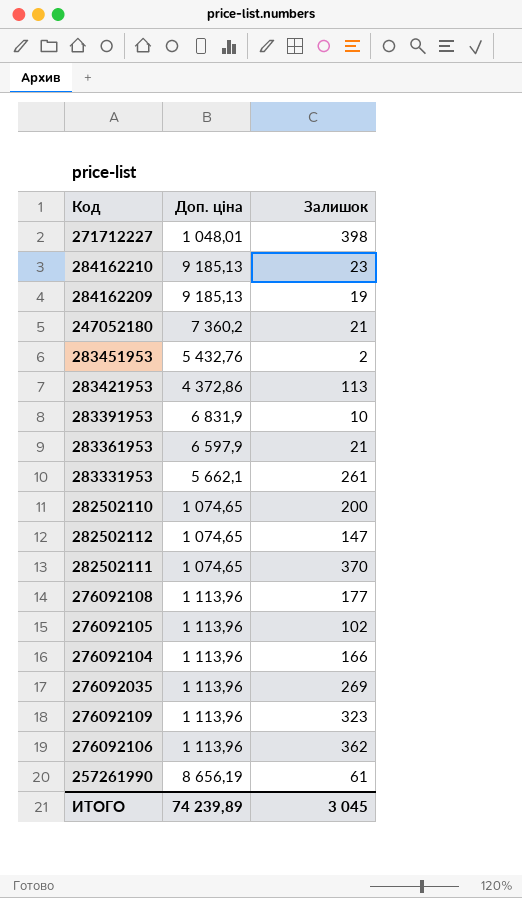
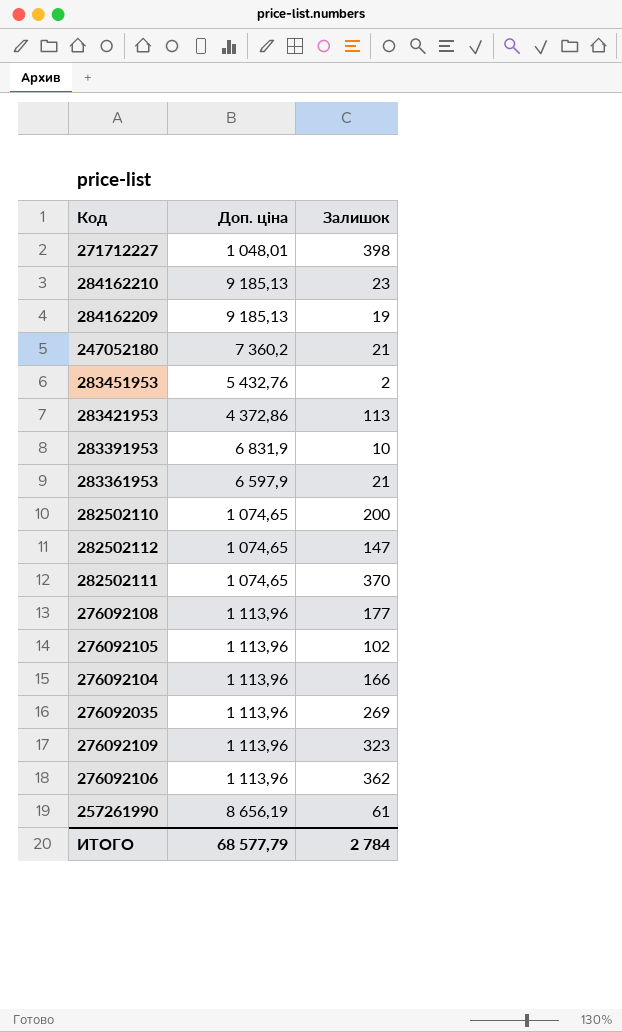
row 283331953: 5 662,1 | 261 -> none
ИТОГО | Доп. ціна: 74 239,89 -> 68 577,79
ИТОГО | Залишок: 3 045 -> 2 784

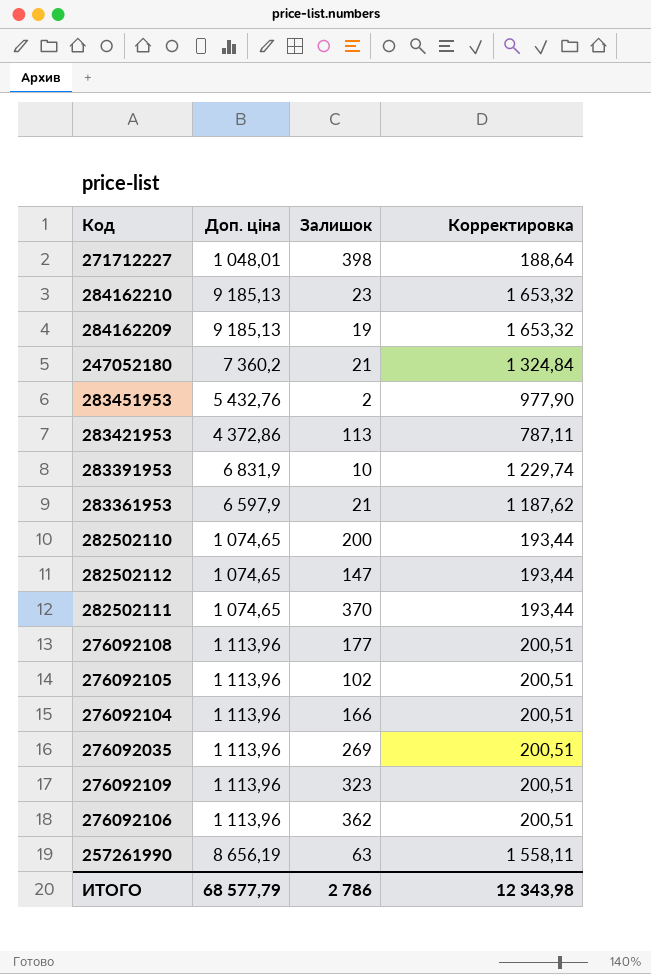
column Корректировка | formula: none -> [Доп. ціна] * 0,18
257261990 | Залишок: 61 -> 63
ИТОГО | Залишок: 2 784 -> 2 786

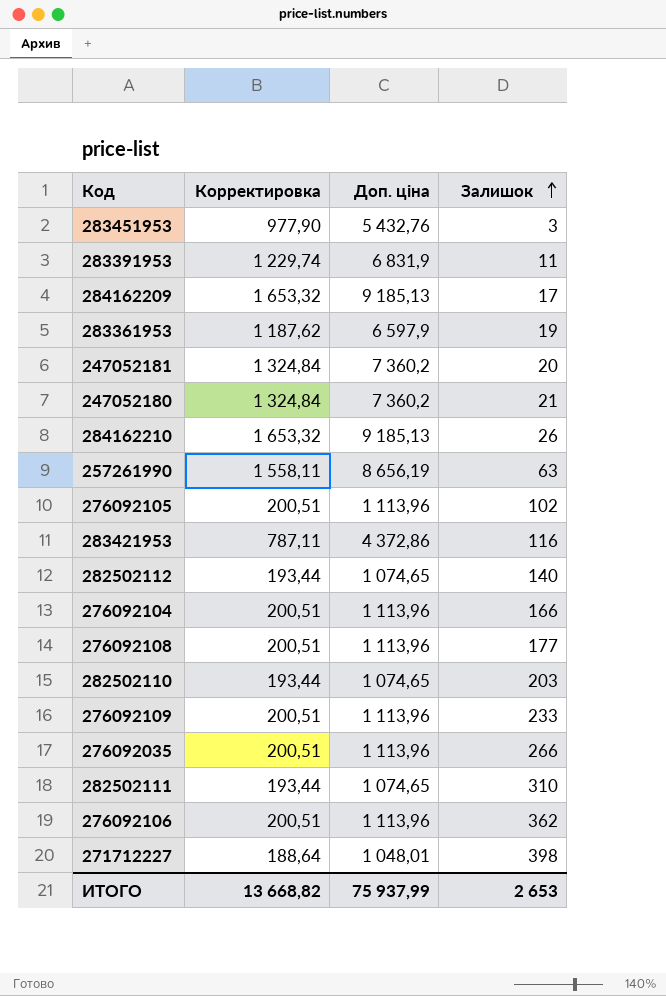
row order: none -> Залишок ascending
column Корректировка | position: 4 -> 2
283451953 | Залишок: 2 -> 3
283391953 | Залишок: 10 -> 11
284162209 | Залишок: 19 -> 17
283361953 | Залишок: 21 -> 19
row 247052181: none -> 1 324,84 | 7 360,2 | 20
284162210 | Залишок: 23 -> 26
283421953 | Залишок: 113 -> 116
282502112 | Залишок: 147 -> 140
282502110 | Залишок: 200 -> 203
276092109 | Залишок: 323 -> 233
276092035 | Залишок: 269 -> 266
282502111 | Залишок: 370 -> 310
ИТОГО | Корректировка: 12 343,98 -> 13 668,82
ИТОГО | Доп. ціна: 68 577,79 -> 75 937,99
ИТОГО | Залишок: 2 786 -> 2 653

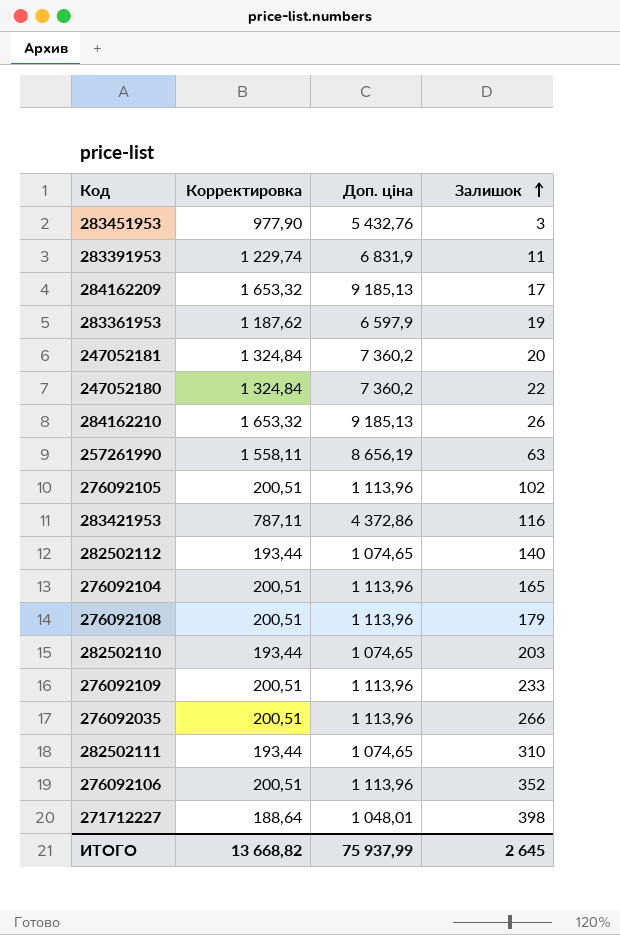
247052180 | Залишок: 21 -> 22
276092104 | Залишок: 166 -> 165
276092108 | Залишок: 177 -> 179
276092106 | Залишок: 362 -> 352
ИТОГО | Залишок: 2 653 -> 2 645

